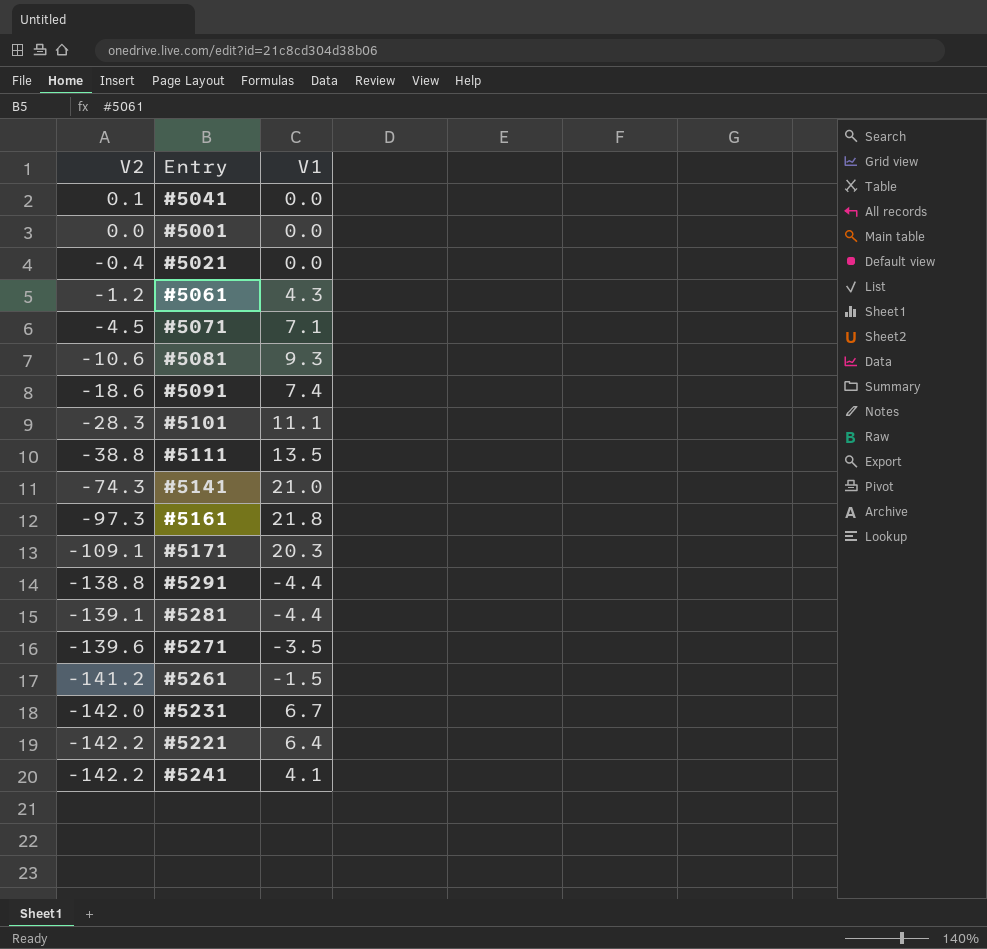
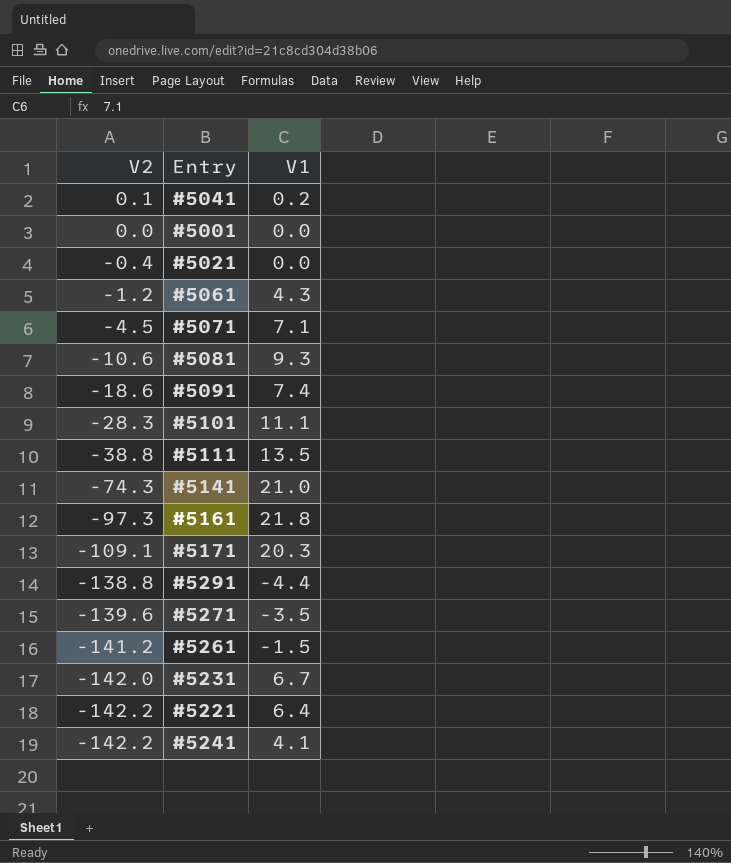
row #5281: -139.1 | -4.4 -> none
#5041 | V1: 0.0 -> 0.2

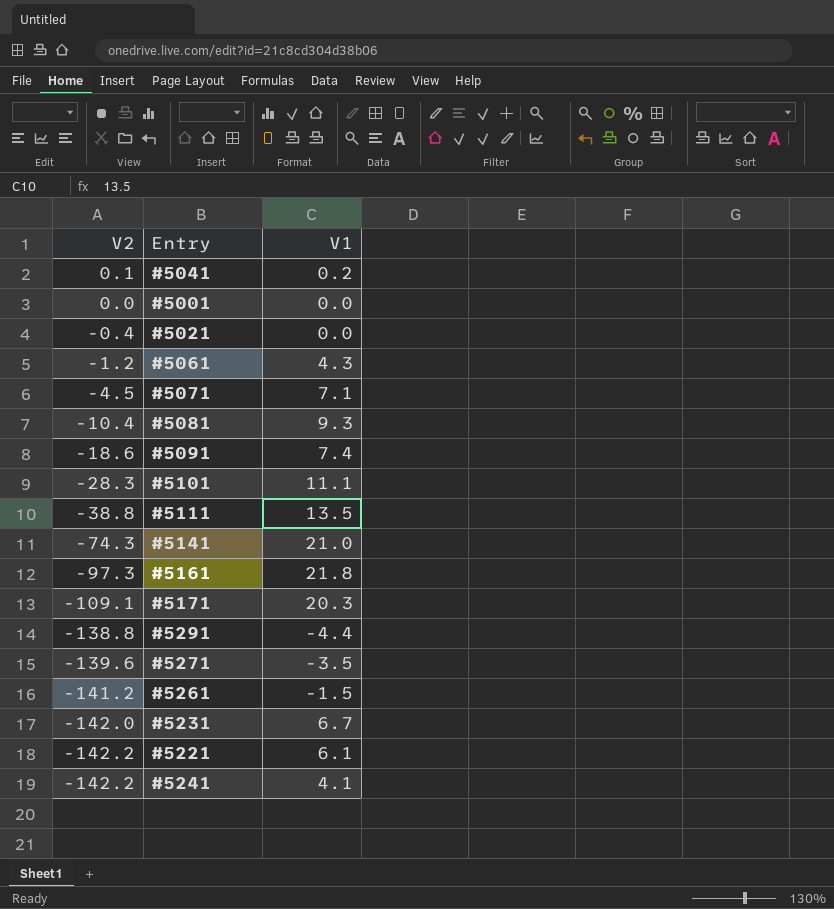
#5081 | V2: -10.6 -> -10.4
#5221 | V1: 6.4 -> 6.1

